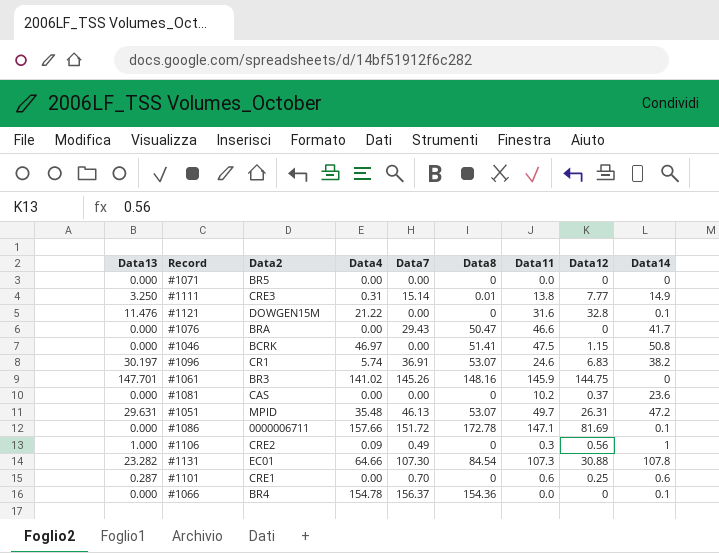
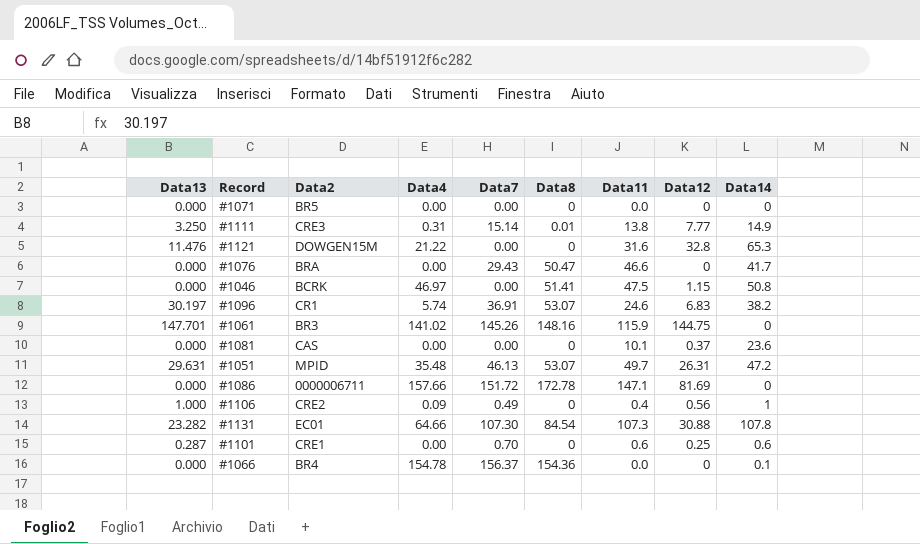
#1121 | Data14: 0.1 -> 65.3
#1061 | Data11: 145.9 -> 115.9
#1081 | Data11: 10.2 -> 10.1
#1086 | Data14: 0.1 -> 0
#1106 | Data11: 0.3 -> 0.4

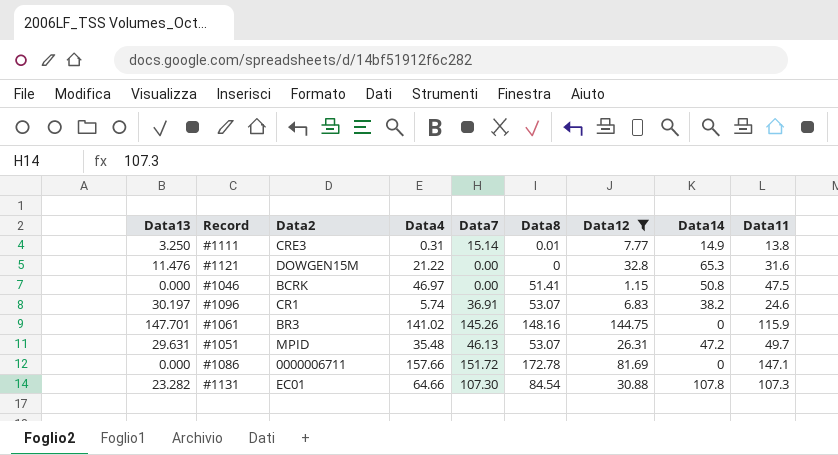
filter: none -> Data12 >= 1.15
column Data11 | position: 7 -> 9

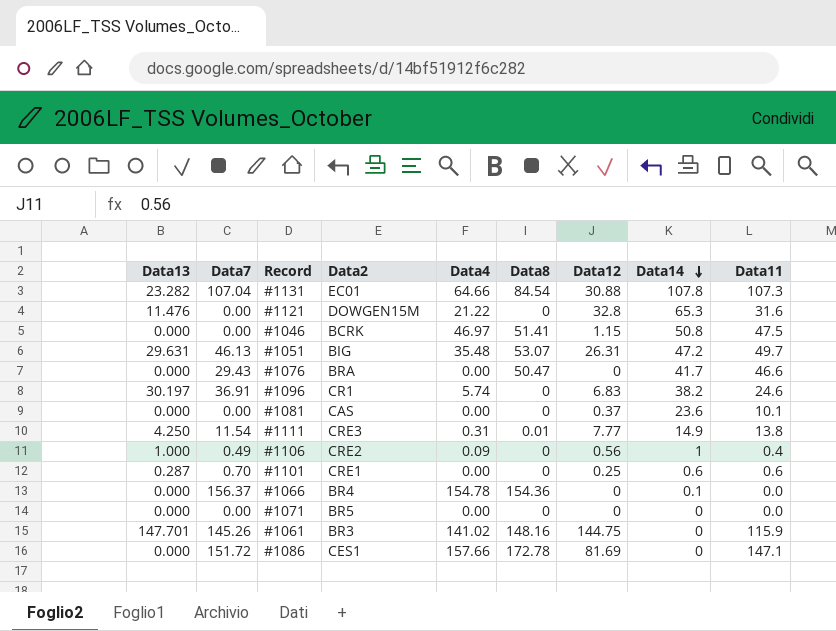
filter: Data12 >= 1.15 -> none
row order: none -> Data14 descending
column Data7 | position: 5 -> 2
#1131 | Data7: 107.30 -> 107.04
#1051 | Data2: MPID -> BIG
#1096 | Data8: 53.07 -> 0
#1111 | Data13: 3.250 -> 4.250
#1111 | Data7: 15.14 -> 11.54
#1086 | Data2: 0000006711 -> CES1

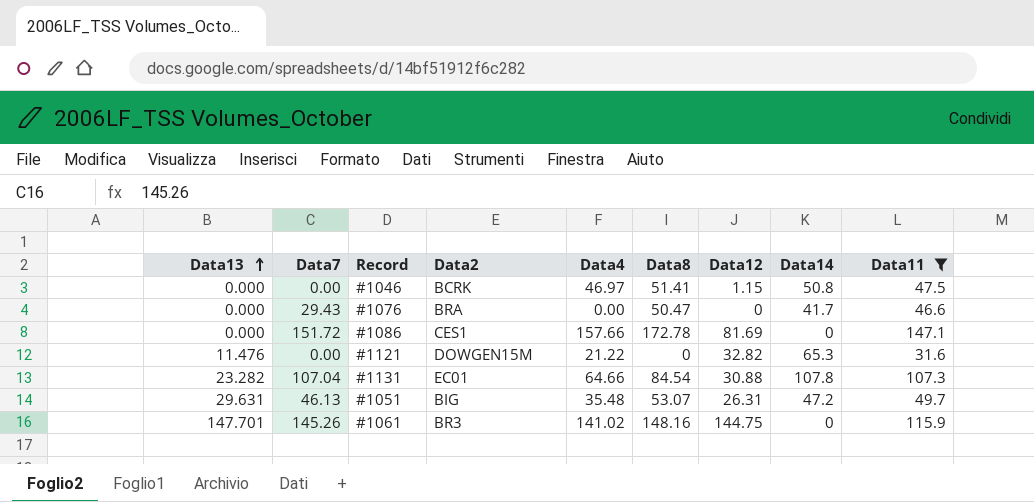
filter: none -> Data11 >= 31.6
row order: Data14 descending -> Data13 ascending
#1121 | Data12: 32.8 -> 32.82

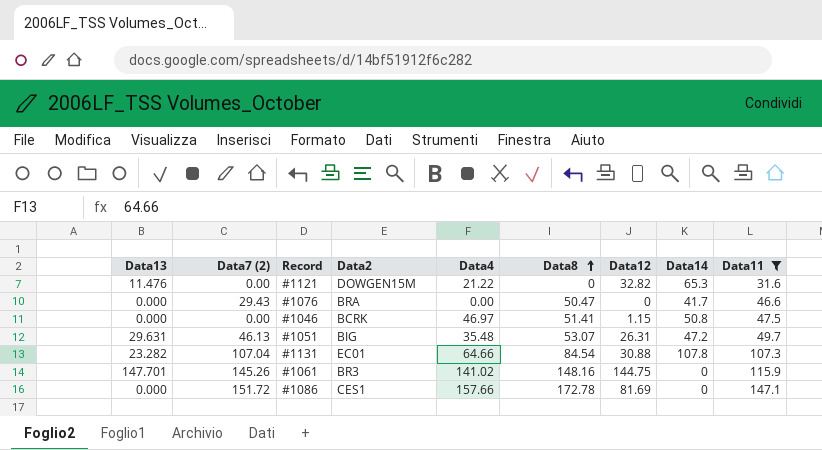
row order: Data13 ascending -> Data8 ascending
column name: Data7 -> Data7 (2)

